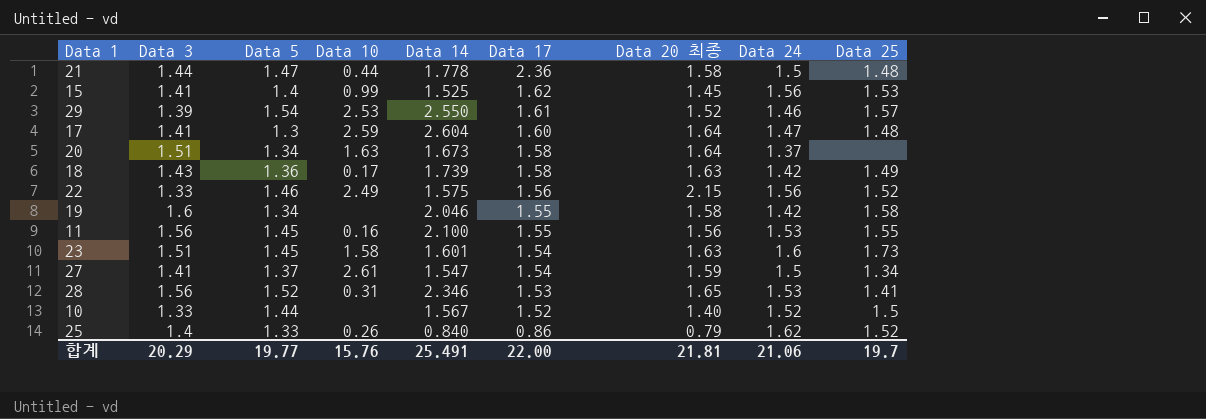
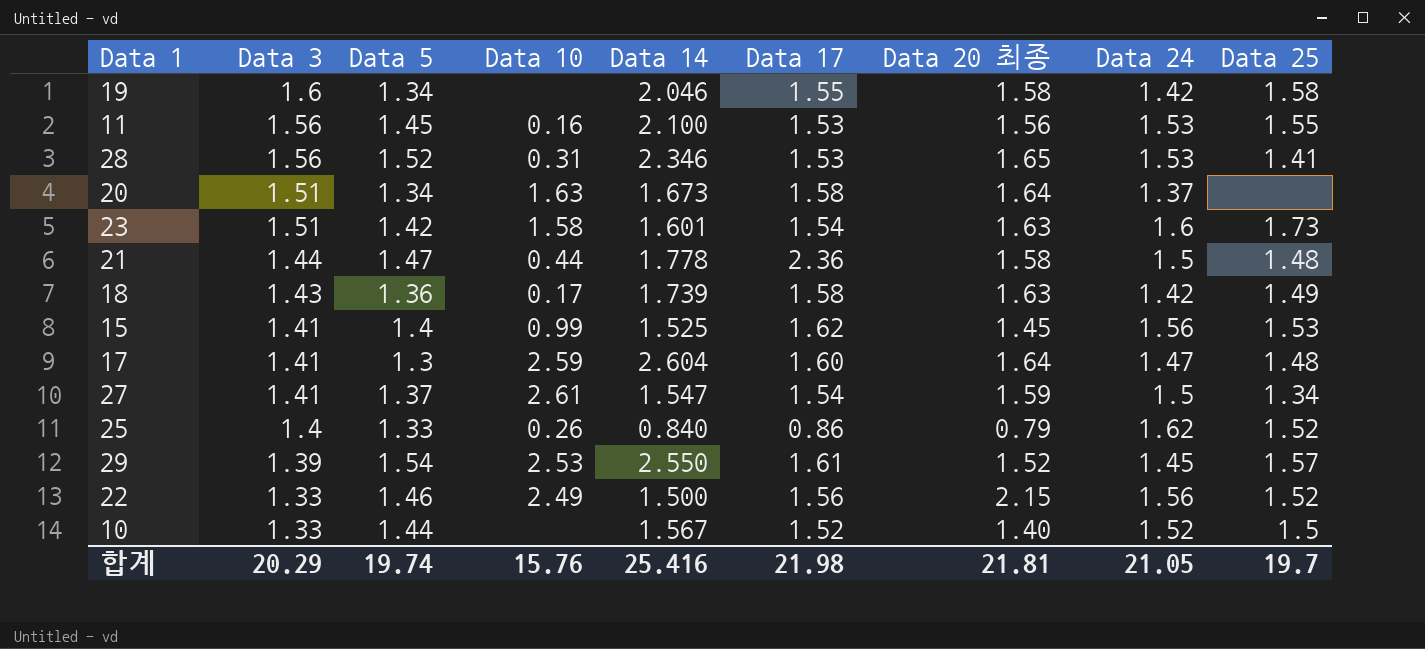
row order: Data 17 descending -> Data 3 descending
11 | Data 17: 1.55 -> 1.53
23 | Data 5: 1.45 -> 1.42
29 | Data 24: 1.46 -> 1.45
22 | Data 14: 1.575 -> 1.500
합계 | Data 5: 19.77 -> 19.74
합계 | Data 14: 25.491 -> 25.416
합계 | Data 17: 22.00 -> 21.98
합계 | Data 24: 21.06 -> 21.05

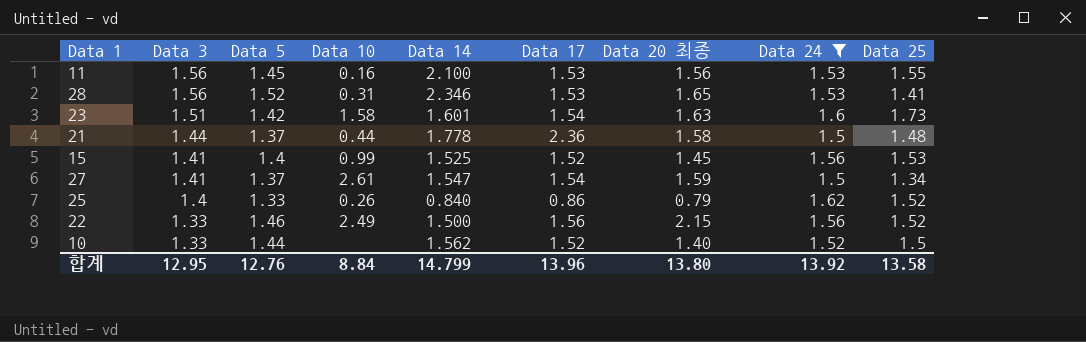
filter: none -> Data 24 >= 1.5
21 | Data 5: 1.47 -> 1.37
15 | Data 17: 1.62 -> 1.52
10 | Data 14: 1.567 -> 1.562
합계 | Data 3: 20.29 -> 12.95
합계 | Data 5: 19.74 -> 12.76
합계 | Data 10: 15.76 -> 8.84
합계 | Data 14: 25.416 -> 14.799
합계 | Data 17: 21.98 -> 13.96
합계 | Data 20 최종: 21.81 -> 13.80
합계 | Data 24: 21.05 -> 13.92
합계 | Data 25: 19.7 -> 13.58

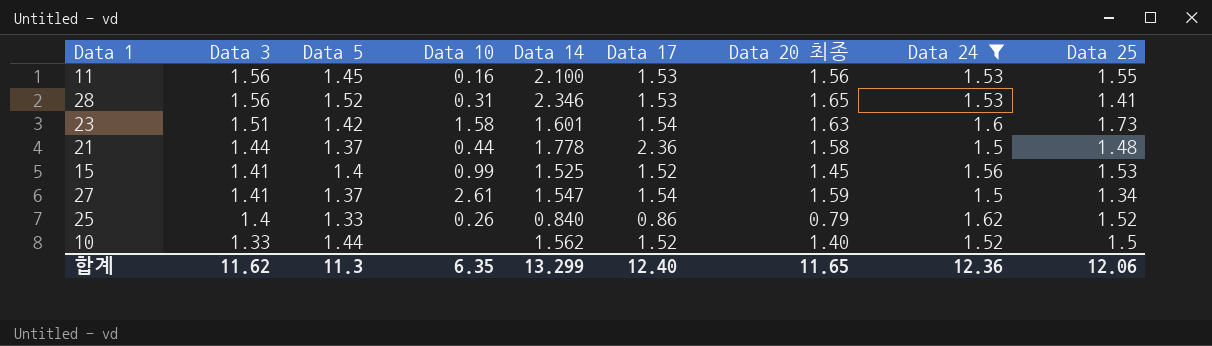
row 22: 1.33 | 1.46 | 2.49 | 1.500 | 1.56 | 2.15 | 1.56 | 1.52 -> none
합계 | Data 3: 12.95 -> 11.62
합계 | Data 5: 12.76 -> 11.3
합계 | Data 10: 8.84 -> 6.35
합계 | Data 14: 14.799 -> 13.299
합계 | Data 17: 13.96 -> 12.40
합계 | Data 20 최종: 13.80 -> 11.65
합계 | Data 24: 13.92 -> 12.36
합계 | Data 25: 13.58 -> 12.06

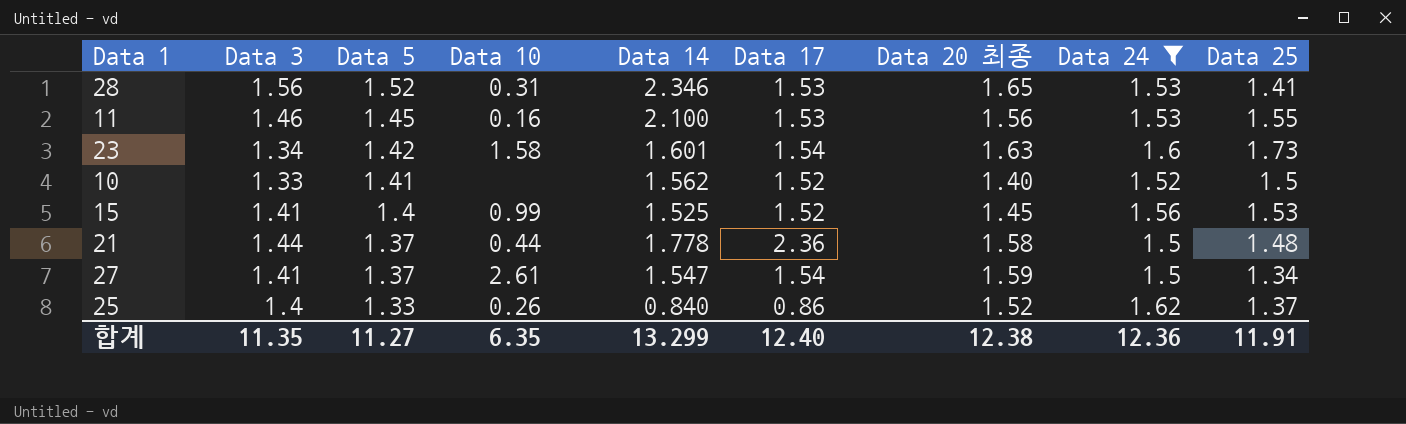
row order: Data 3 descending -> Data 5 descending
11 | Data 3: 1.56 -> 1.46
23 | Data 3: 1.51 -> 1.34
10 | Data 5: 1.44 -> 1.41
25 | Data 20 최종: 0.79 -> 1.52
25 | Data 25: 1.52 -> 1.37
합계 | Data 3: 11.62 -> 11.35
합계 | Data 5: 11.3 -> 11.27
합계 | Data 20 최종: 11.65 -> 12.38
합계 | Data 25: 12.06 -> 11.91

